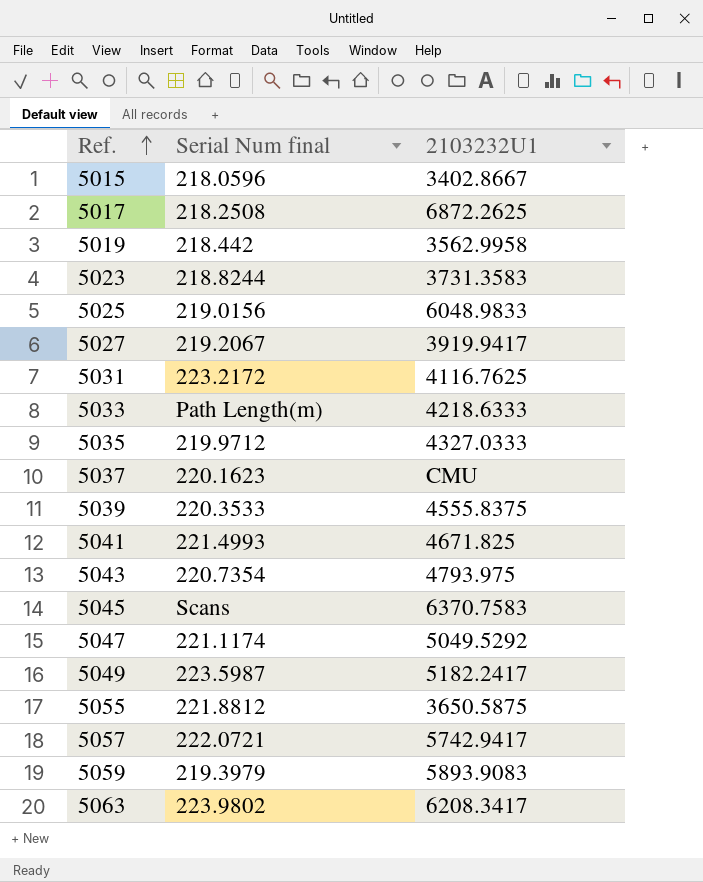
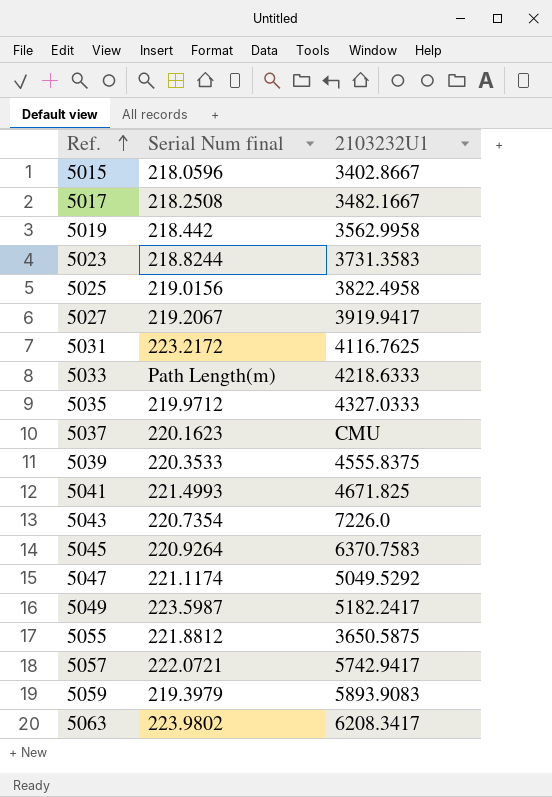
5017 | 2103232U1: 6872.2625 -> 3482.1667
5025 | 2103232U1: 6048.9833 -> 3822.4958
5043 | 2103232U1: 4793.975 -> 7226.0
5045 | Serial Num final: Scans -> 220.9264

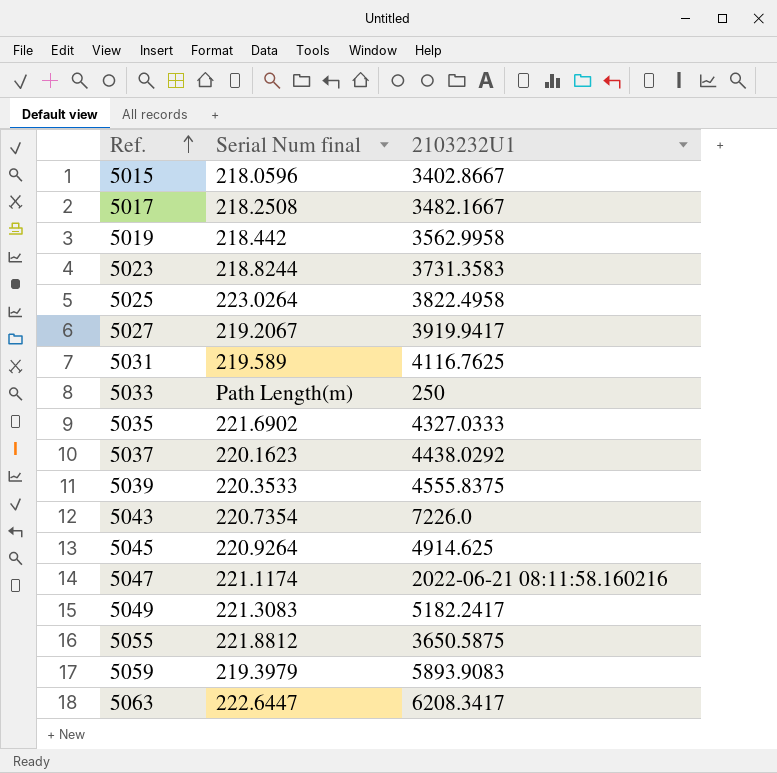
row 5041: 221.4993 | 4671.825 -> none
row 5057: 222.0721 | 5742.9417 -> none
5025 | Serial Num final: 219.0156 -> 223.0264
5031 | Serial Num final: 223.2172 -> 219.589
5033 | 2103232U1: 4218.6333 -> 250
5035 | Serial Num final: 219.9712 -> 221.6902
5037 | 2103232U1: CMU -> 4438.0292
5045 | 2103232U1: 6370.7583 -> 4914.625
5047 | 2103232U1: 5049.5292 -> 2022-06-21 08:11:58.160216
5049 | Serial Num final: 223.5987 -> 221.3083
5063 | Serial Num final: 223.9802 -> 222.6447

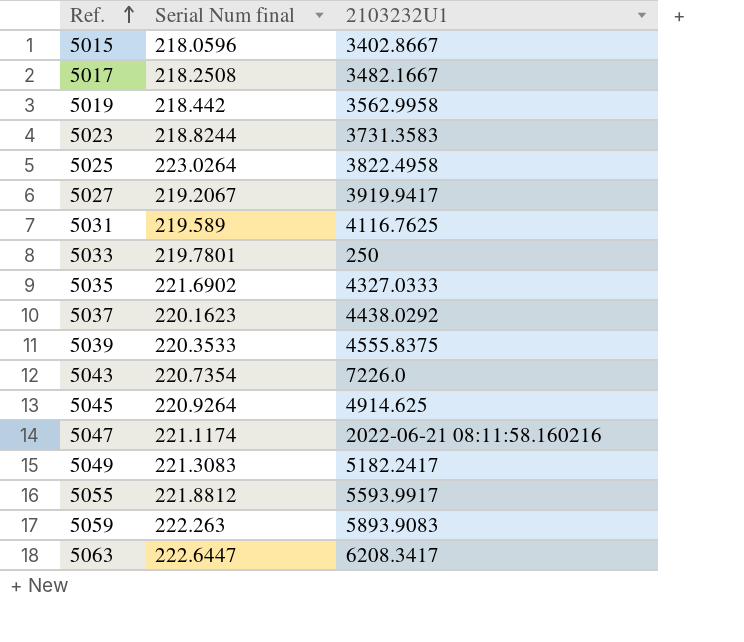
5033 | Serial Num final: Path Length(m) -> 219.7801
5055 | 2103232U1: 3650.5875 -> 5593.9917
5059 | Serial Num final: 219.3979 -> 222.263

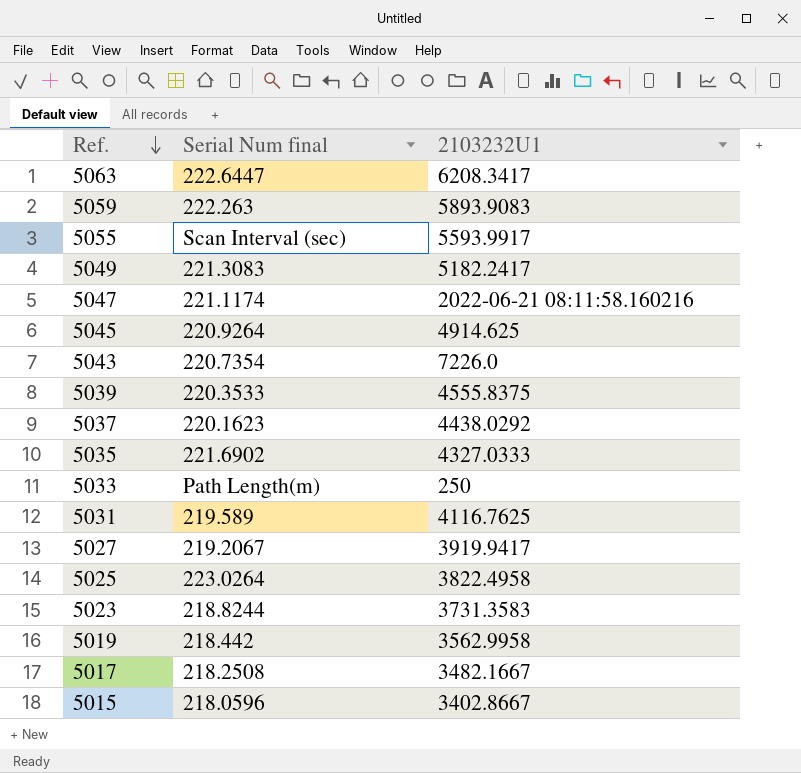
row order: Ref. ascending -> Ref. descending
5055 | Serial Num final: 221.8812 -> Scan Interval (sec)
5033 | Serial Num final: 219.7801 -> Path Length(m)

